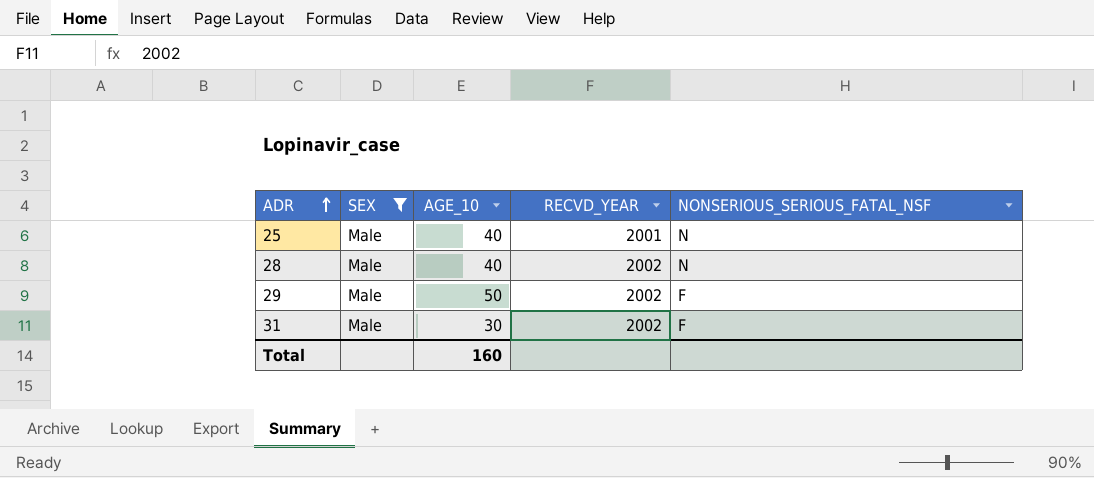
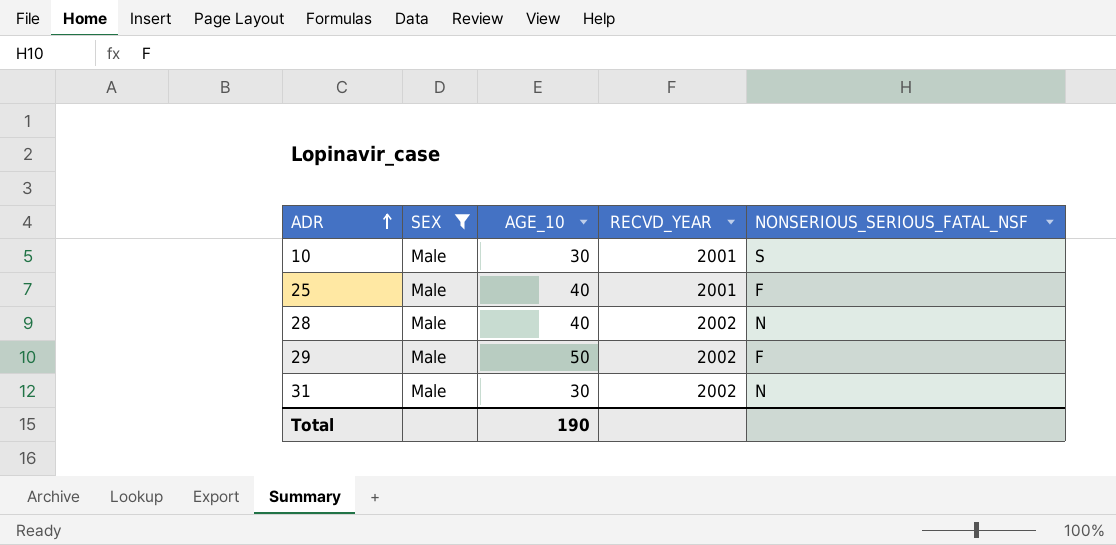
row 10: none -> Male | 30 | 2001 | S
25 | NONSERIOUS_SERIOUS_FATAL_NSF: N -> F
31 | NONSERIOUS_SERIOUS_FATAL_NSF: F -> N
Total | AGE_10: 160 -> 190

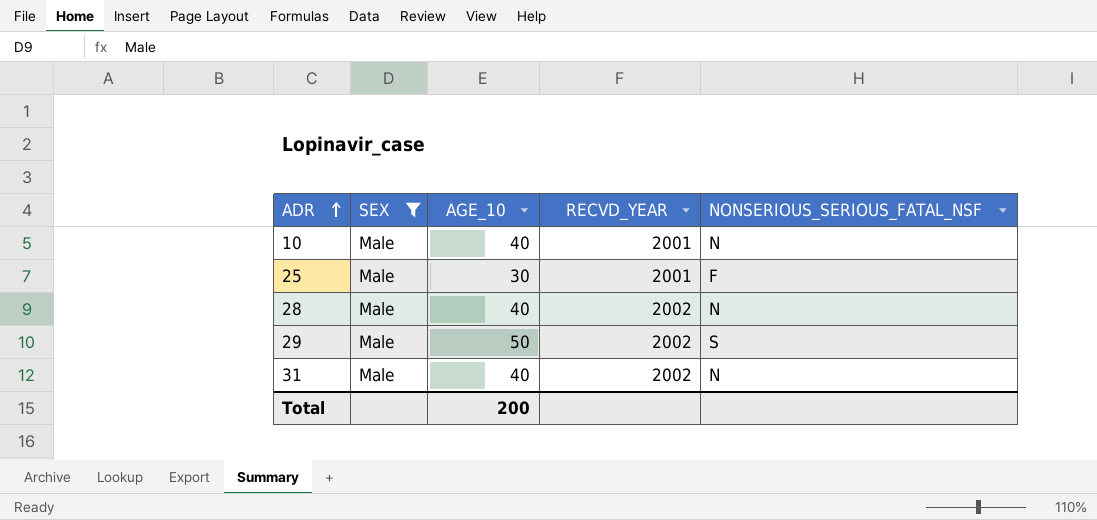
10 | AGE_10: 30 -> 40
10 | NONSERIOUS_SERIOUS_FATAL_NSF: S -> N
25 | AGE_10: 40 -> 30
29 | NONSERIOUS_SERIOUS_FATAL_NSF: F -> S
31 | AGE_10: 30 -> 40
Total | AGE_10: 190 -> 200

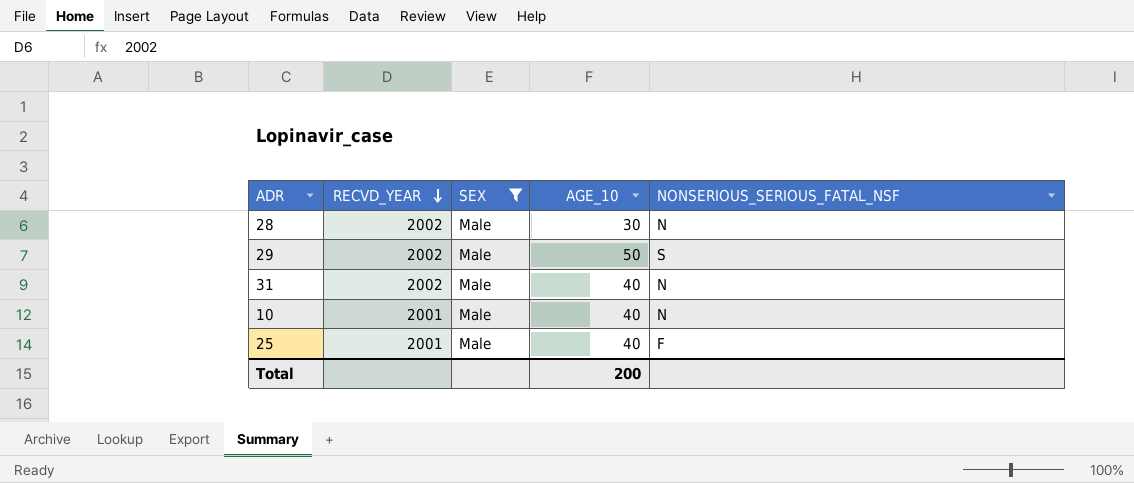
row order: ADR ascending -> RECVD_YEAR descending
column RECVD_YEAR | position: 4 -> 2
28 | AGE_10: 40 -> 30
25 | AGE_10: 30 -> 40

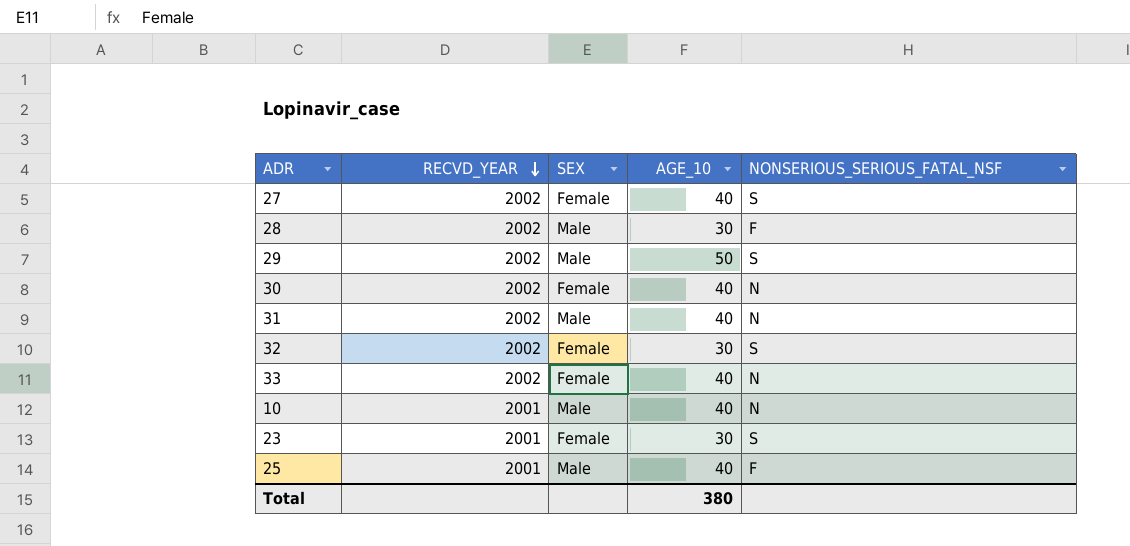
filter: SEX = Male -> none
28 | NONSERIOUS_SERIOUS_FATAL_NSF: N -> F
Total | AGE_10: 200 -> 380

